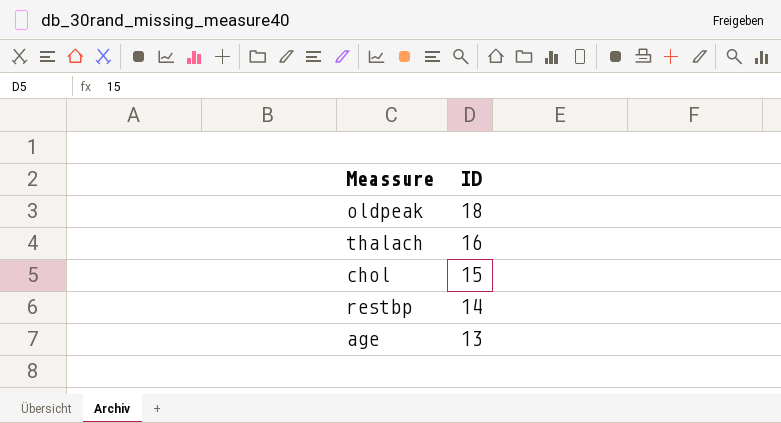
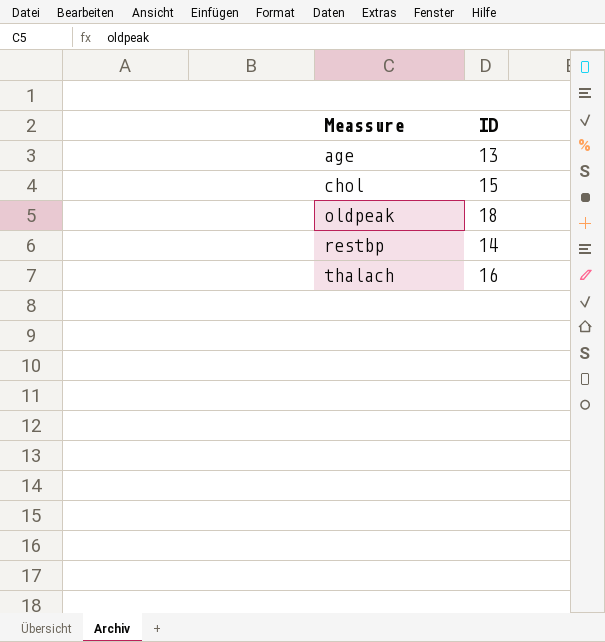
row order: ID descending -> Meassure ascending

